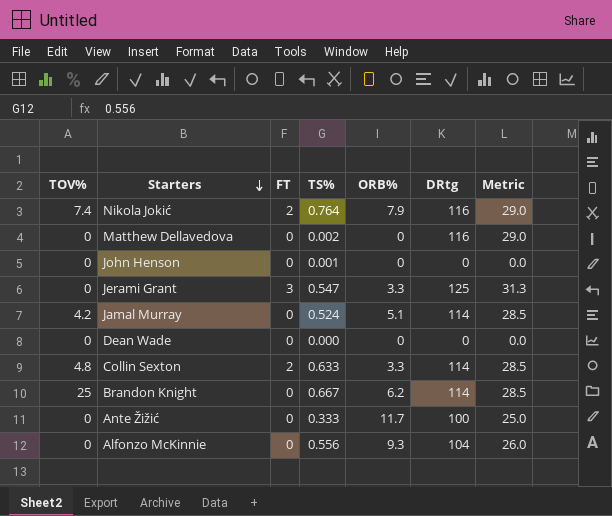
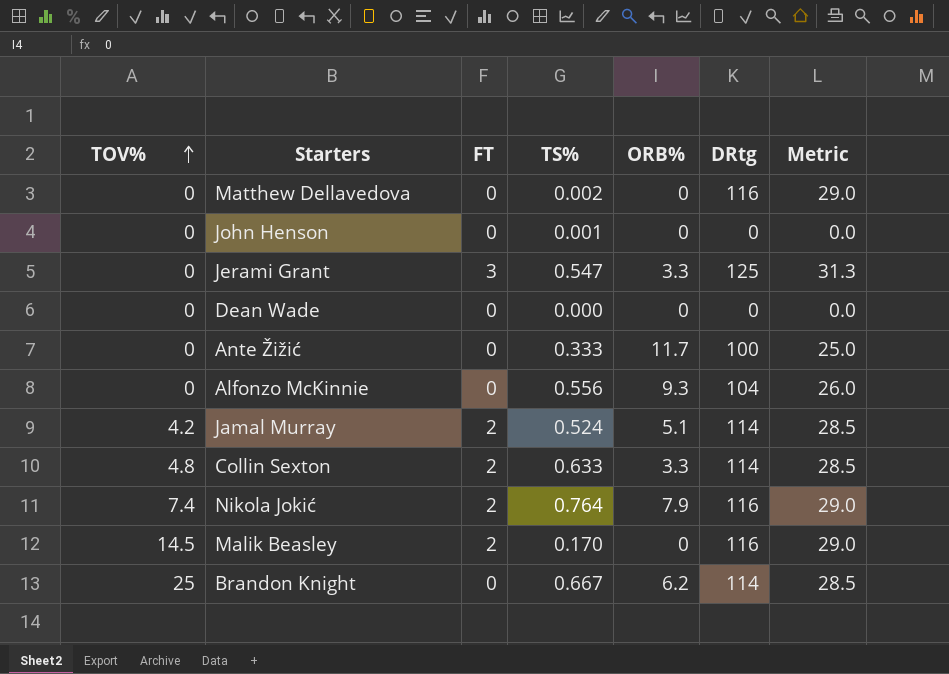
row order: Starters descending -> TOV% ascending
Jamal Murray | FT: 0 -> 2
row Malik Beasley: none -> 14.5 | 2 | 0.170 | 0 | 116 | 29.0

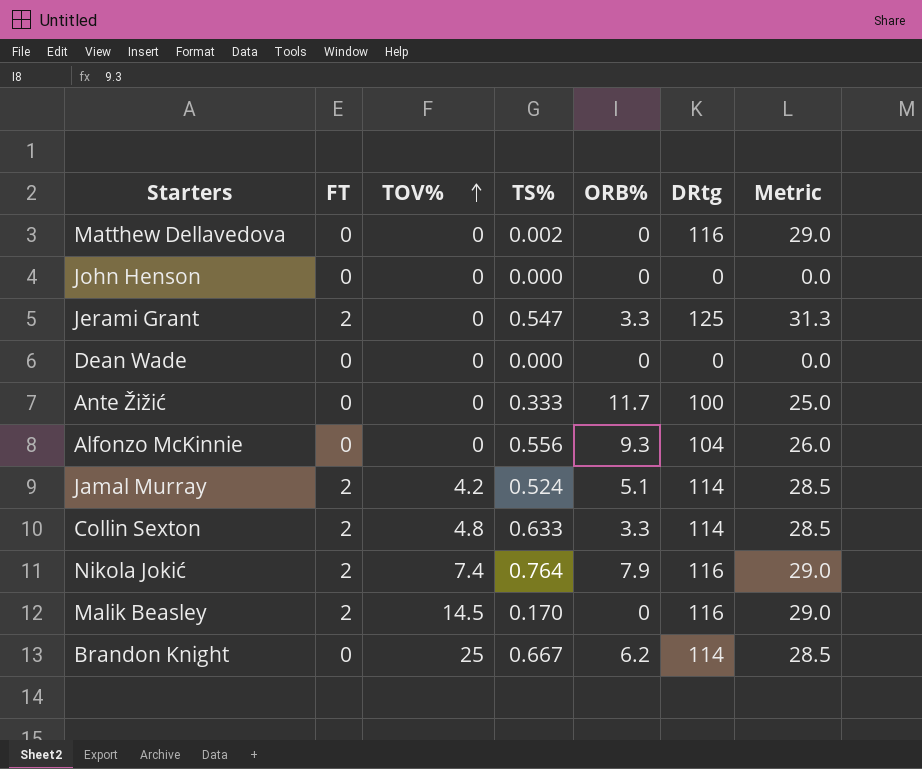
column TOV% | position: 1 -> 3
John Henson | TS%: 0.001 -> 0.000
Jerami Grant | FT: 3 -> 2

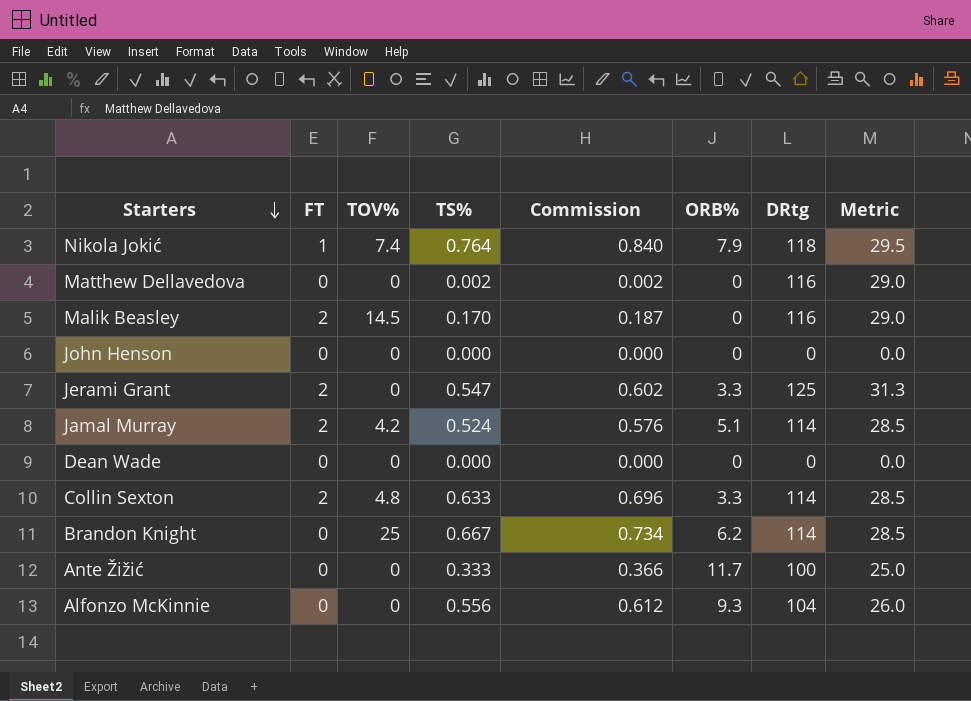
row order: TOV% ascending -> Starters descending
column Commission | formula: none -> [TS%] * 1.1
Nikola Jokić | FT: 2 -> 1
Nikola Jokić | DRtg: 116 -> 118
Nikola Jokić | Metric: 29.0 -> 29.5

